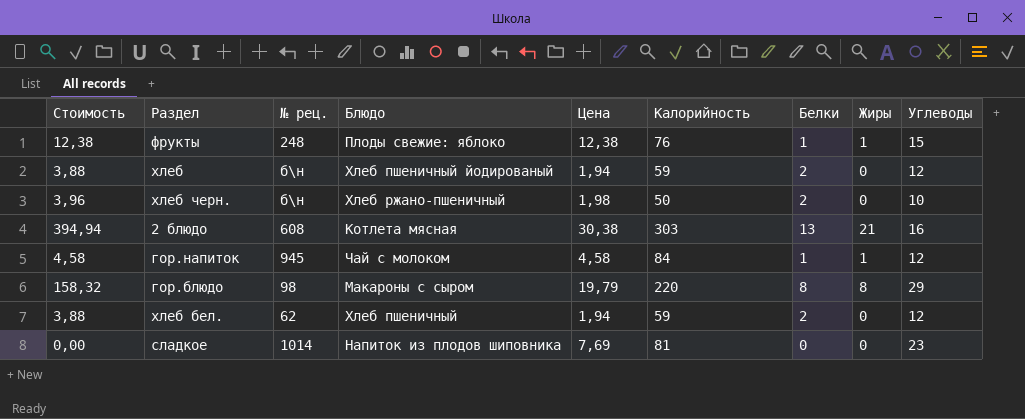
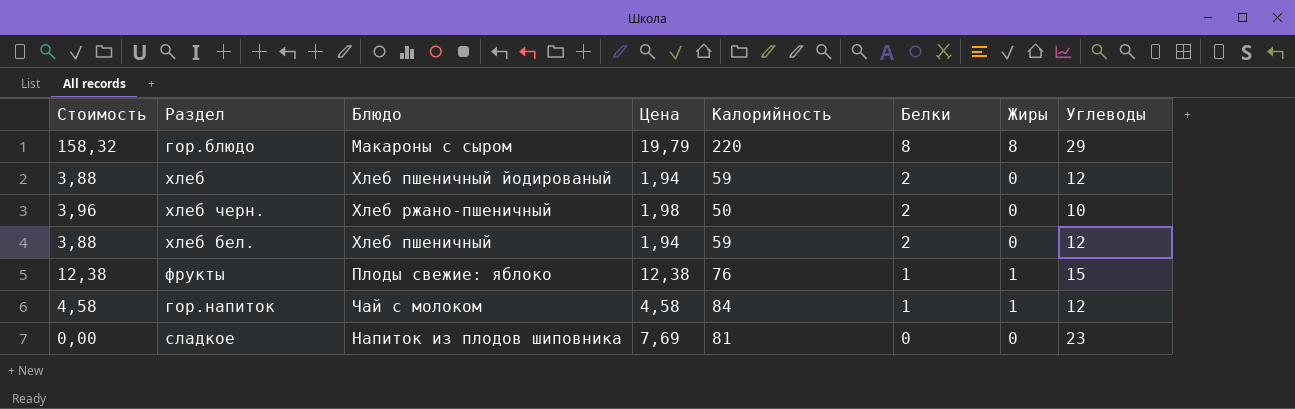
row order: none -> Белки descending
column № рец. | position: 3 -> none
row 2 блюдо: 394,94 | 608 | Котлета мясная | 30,38 | 303 | 13 | 21 | 16 -> none

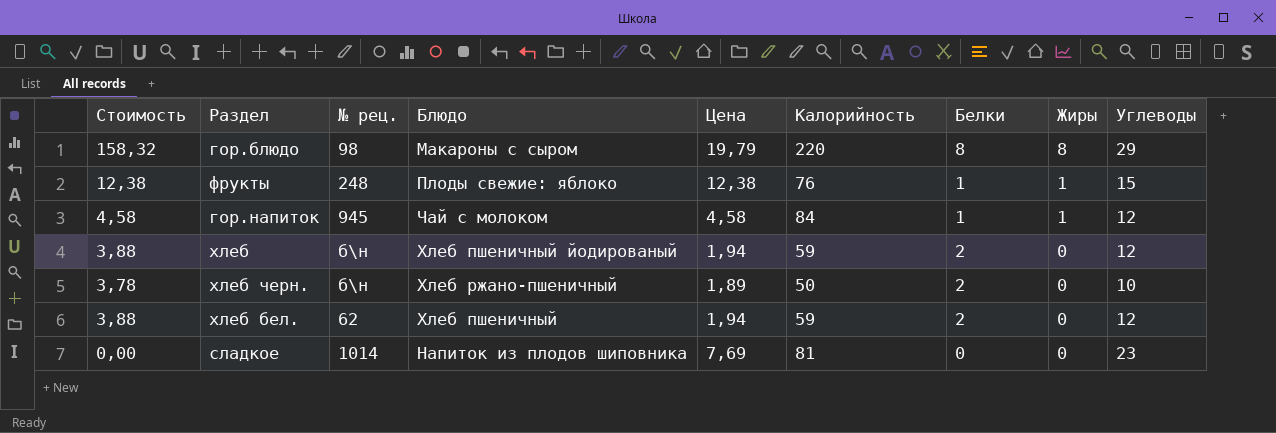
row order: Белки descending -> Жиры descending
column № рец. | position: none -> 3
хлеб черн. | Стоимость: 3,96 -> 3,78
хлеб черн. | Цена: 1,98 -> 1,89

